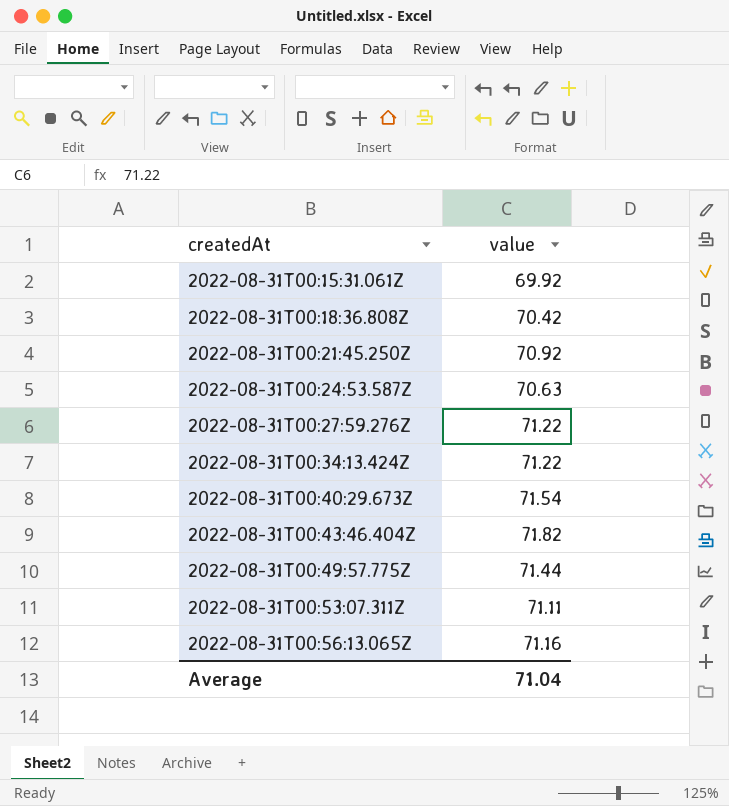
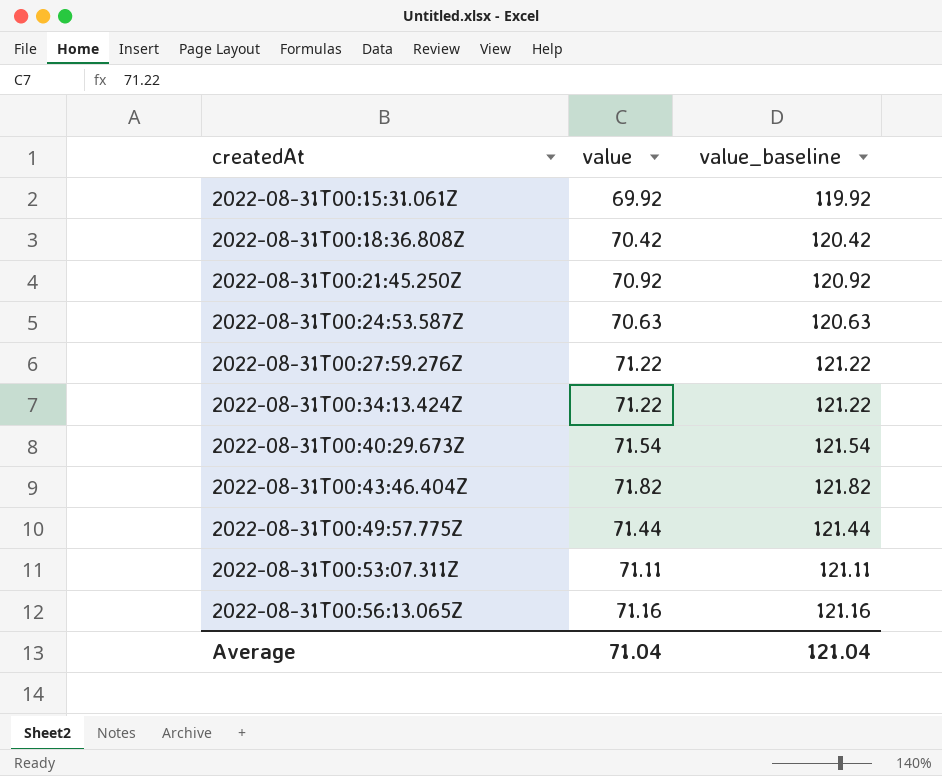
column value_baseline | formula: none -> [value] + 50

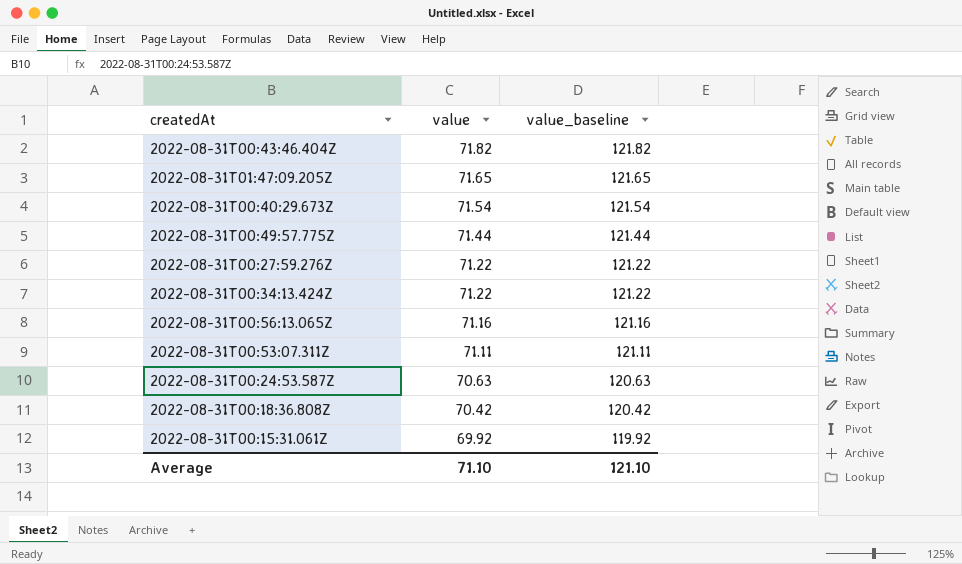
row order: createdAt ascending -> value descending
row 2022-08-31T00:21:45.250Z: 70.92 | 120.92 -> none
row 2022-08-31T01:47:09.205Z: none -> 71.65 | 121.65
Average | value: 71.04 -> 71.10
Average | value_baseline: 121.04 -> 121.10

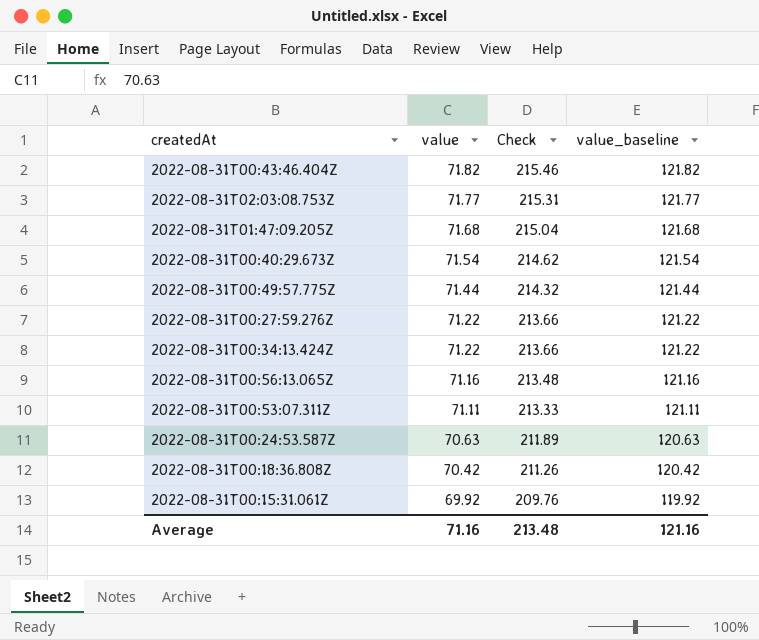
column Check | formula: none -> [value] * 3
row 2022-08-31T02:03:08.753Z: none -> 71.77 | 215.31 | 121.77
2022-08-31T01:47:09.205Z | value: 71.65 -> 71.68
2022-08-31T01:47:09.205Z | value_baseline: 121.65 -> 121.68
Average | value: 71.10 -> 71.16
Average | value_baseline: 121.10 -> 121.16

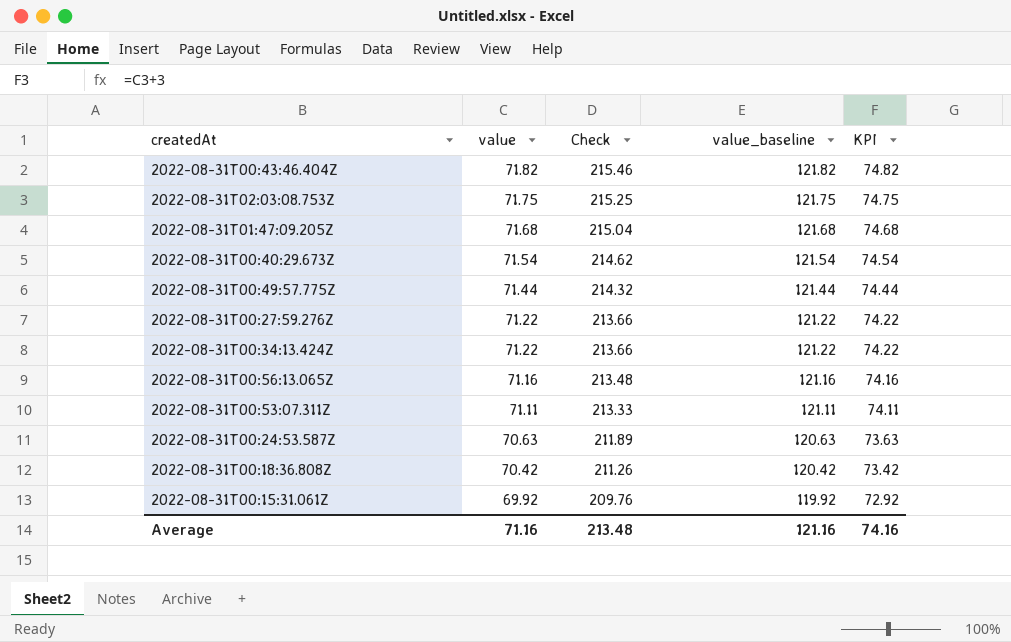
column KPI | formula: none -> [value] + 3
2022-08-31T02:03:08.753Z | value: 71.77 -> 71.75
2022-08-31T02:03:08.753Z | Check: 215.31 -> 215.25
2022-08-31T02:03:08.753Z | value_baseline: 121.77 -> 121.75

